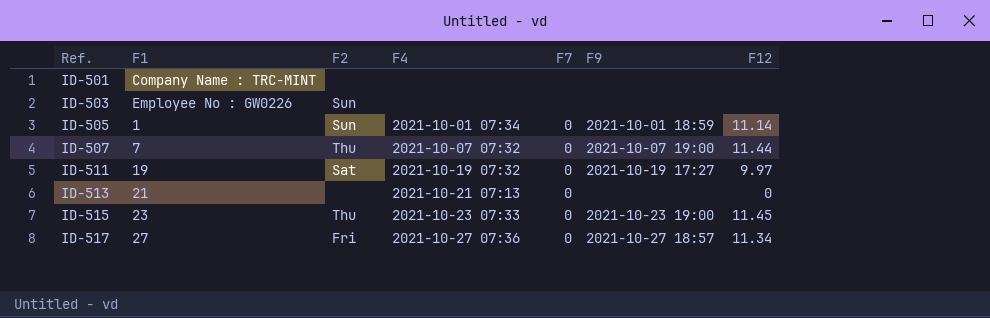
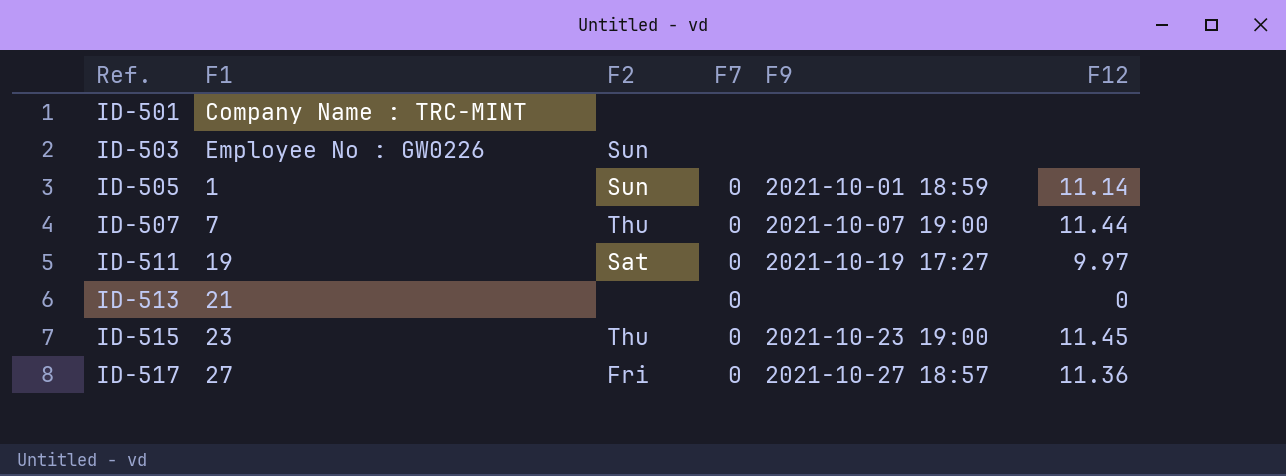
column F4 | position: 4 -> none
ID-517 | F12: 11.34 -> 11.36

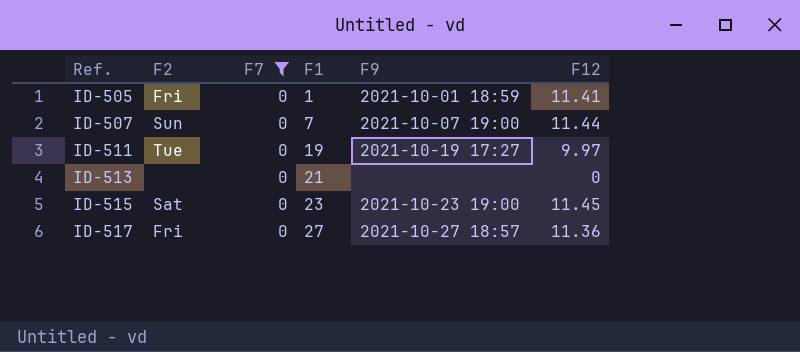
filter: none -> F7 = 0
column F1 | position: 2 -> 4
ID-505 | F2: Sun -> Fri
ID-505 | F12: 11.14 -> 11.41
ID-507 | F2: Thu -> Sun
ID-511 | F2: Sat -> Tue
ID-515 | F2: Thu -> Sat

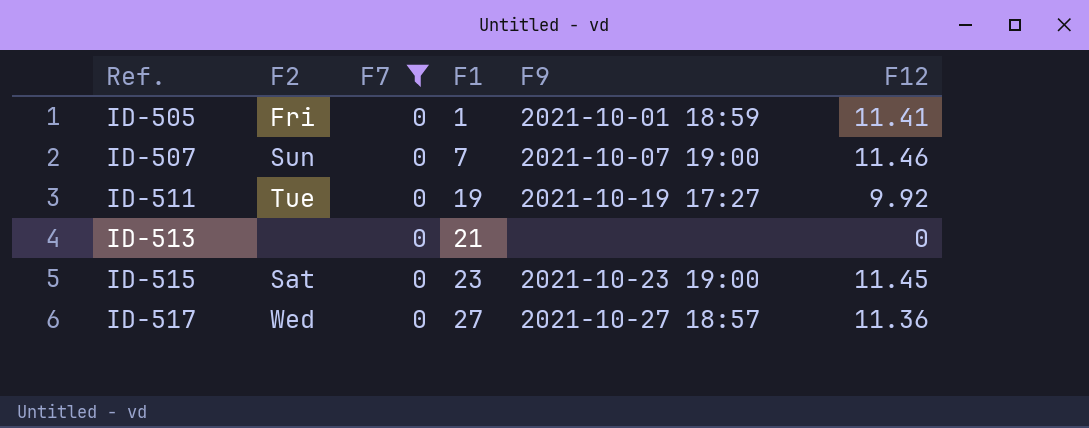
ID-507 | F12: 11.44 -> 11.46
ID-511 | F12: 9.97 -> 9.92
ID-517 | F2: Fri -> Wed

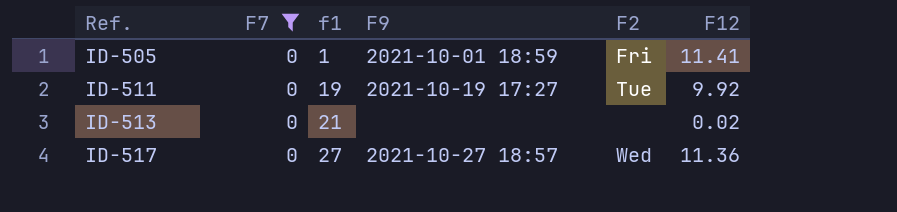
column name: F1 -> f1
column F2 | position: 2 -> 5
row ID-507: Sun | 0 | 7 | 2021-10-07 19:00 | 11.46 -> none
row ID-515: Sat | 0 | 23 | 2021-10-23 19:00 | 11.45 -> none
ID-513 | F12: 0 -> 0.02

